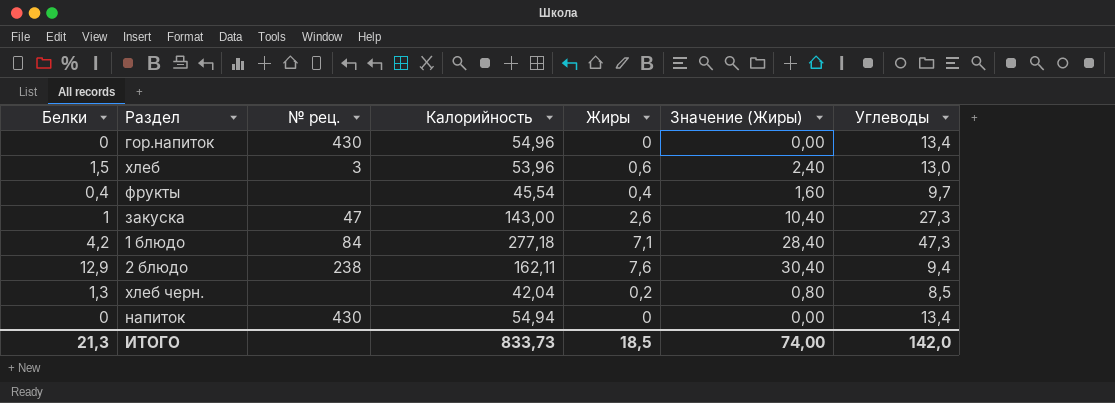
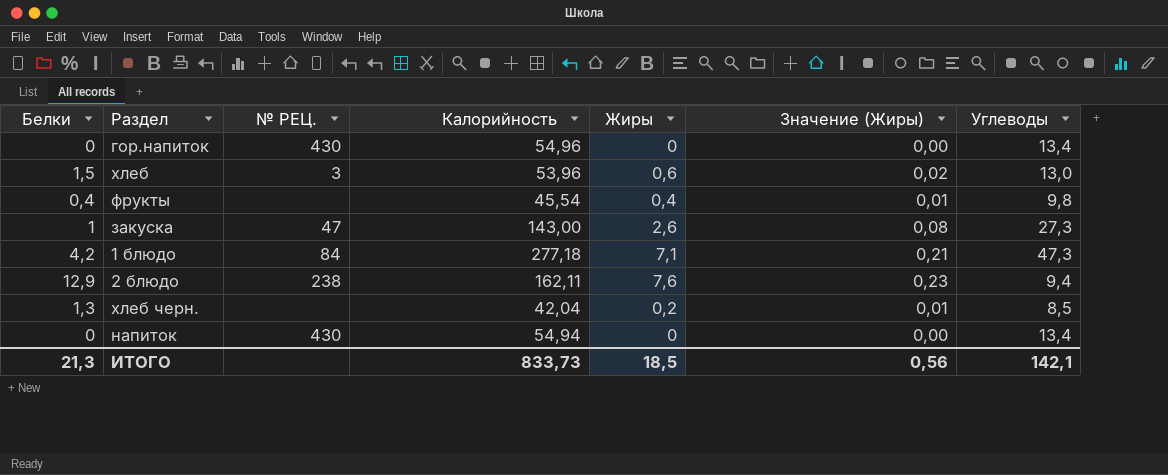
column name: № рец. -> № РЕЦ.
column Значение (Жиры) | formula: [Жиры] * 4 -> [Жиры] * 0,03
фрукты | Углеводы: 9,7 -> 9,8
ИТОГО | Значение (Жиры): 74,00 -> 0,56
ИТОГО | Углеводы: 142,0 -> 142,1

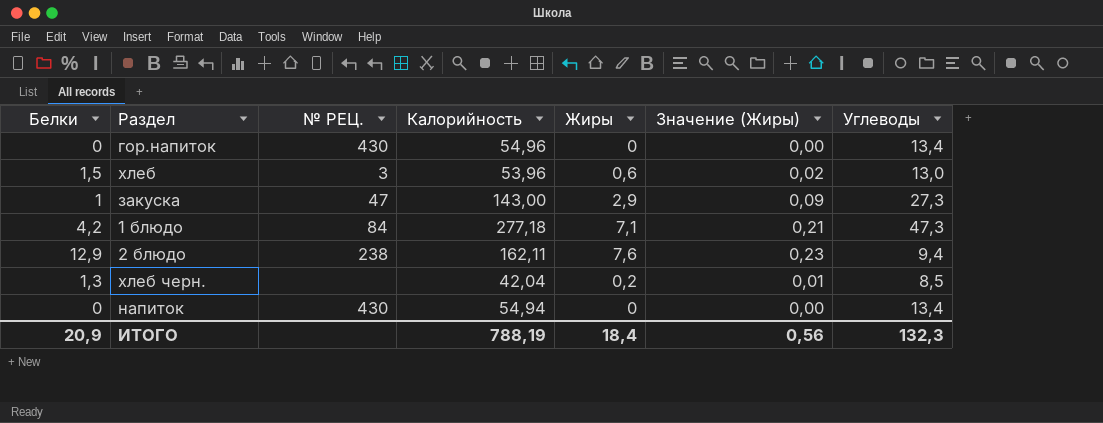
row фрукты: 0,4 | none | 45,54 | 0,4 | 0,01 | 9,8 -> none
закуска | Жиры: 2,6 -> 2,9
закуска | Значение (Жиры): 0,08 -> 0,09
ИТОГО | Белки: 21,3 -> 20,9
ИТОГО | Калорийность: 833,73 -> 788,19
ИТОГО | Жиры: 18,5 -> 18,4
ИТОГО | Углеводы: 142,1 -> 132,3

